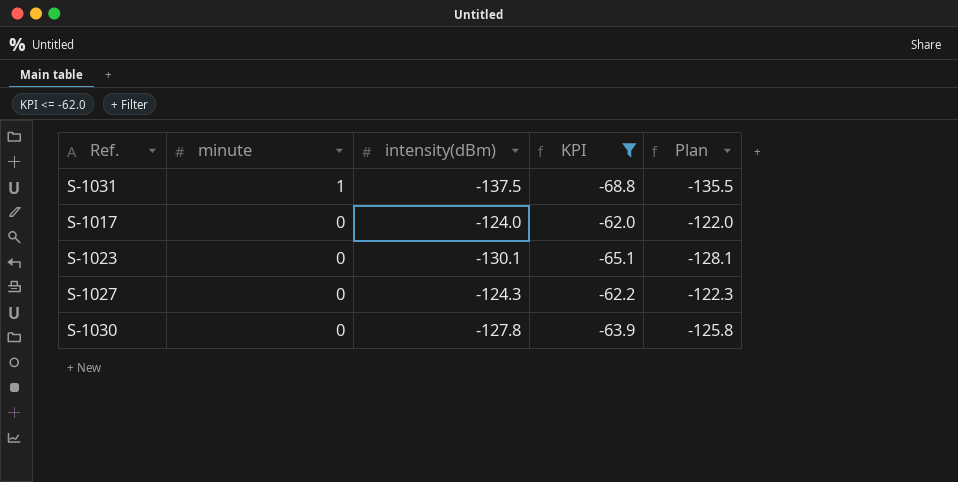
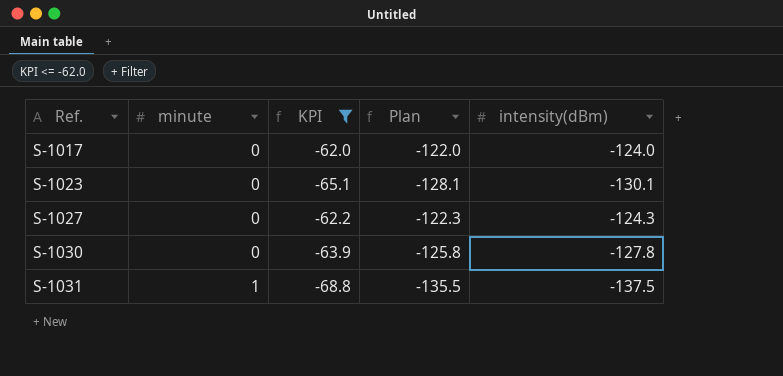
row order: minute descending -> Ref. ascending
column intensity(dBm) | position: 3 -> 5

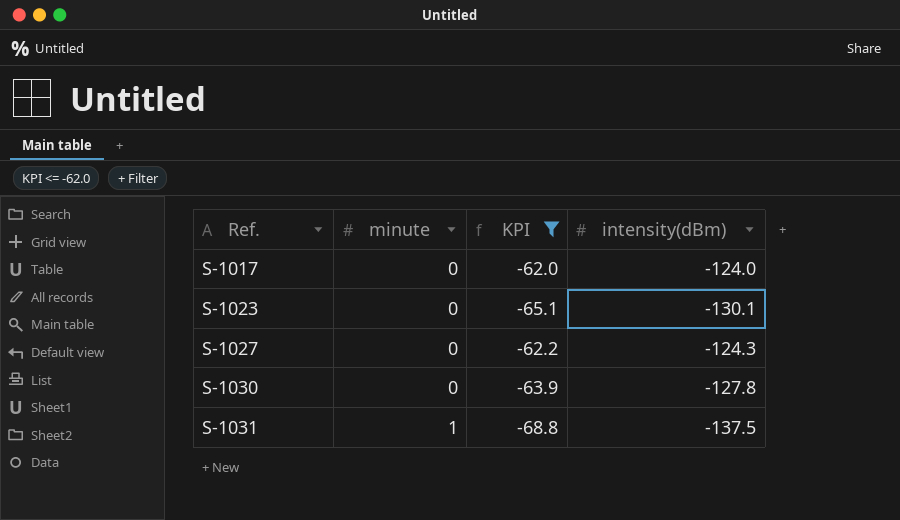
column Plan | formula: [intensity(dBm)] + 2 -> none

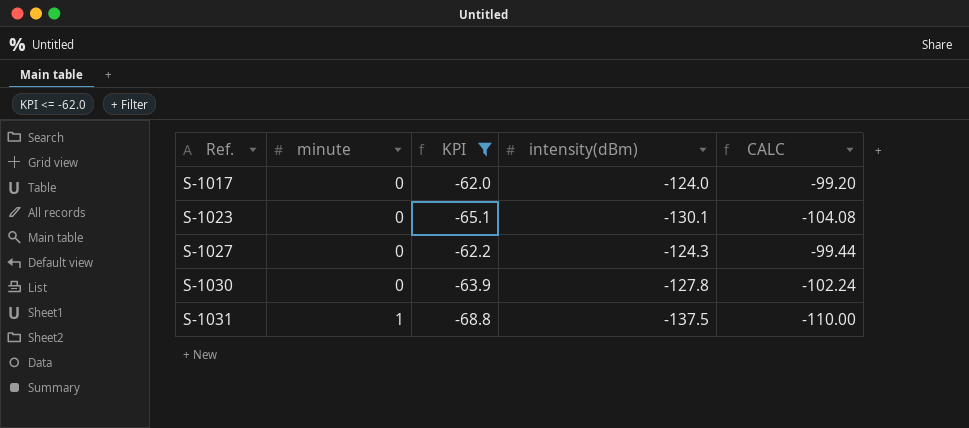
column CALC | formula: none -> [intensity(dBm)] * 0.8

